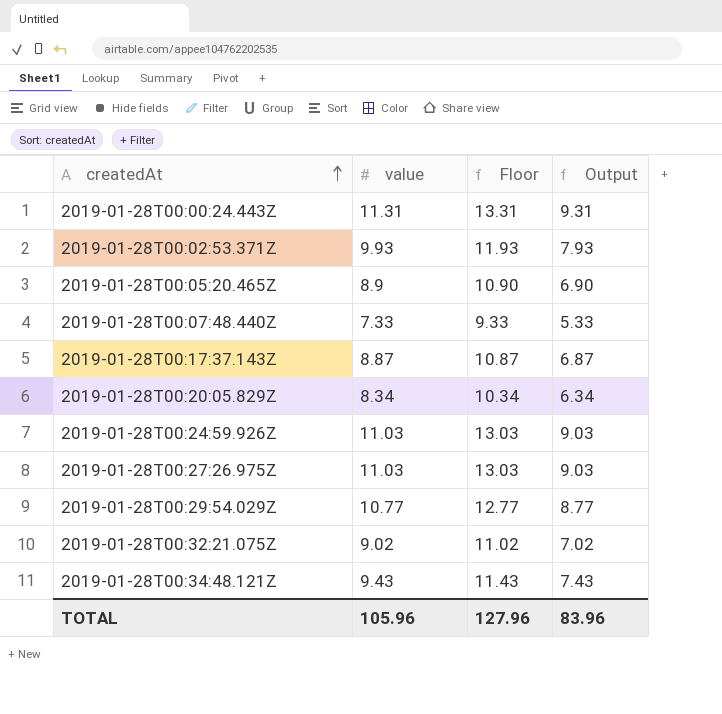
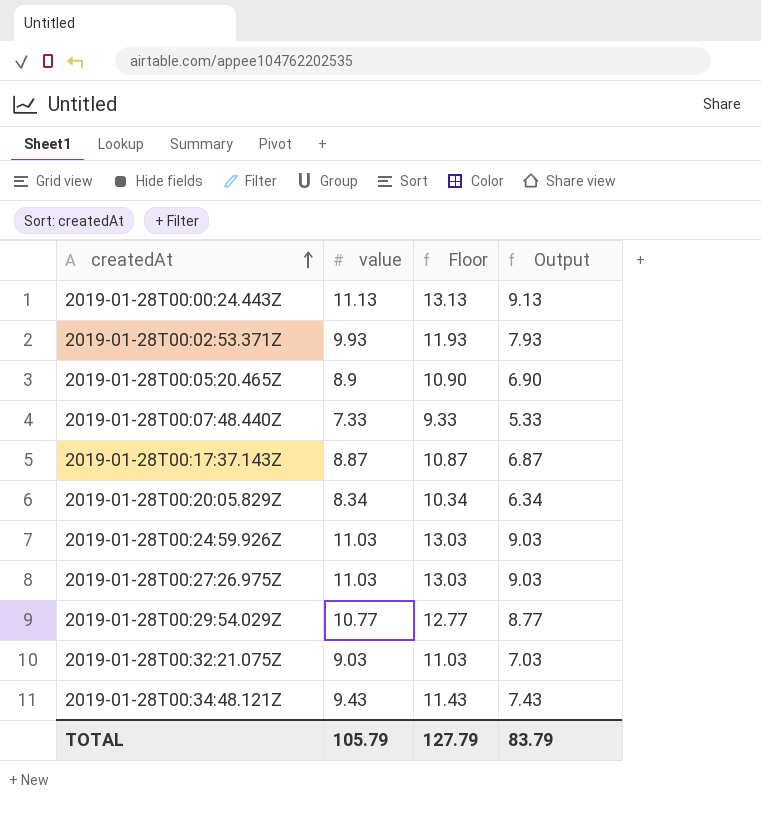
2019-01-28T00:00:24.443Z | value: 11.31 -> 11.13
2019-01-28T00:00:24.443Z | Floor: 13.31 -> 13.13
2019-01-28T00:00:24.443Z | Output: 9.31 -> 9.13
2019-01-28T00:32:21.075Z | value: 9.02 -> 9.03
2019-01-28T00:32:21.075Z | Floor: 11.02 -> 11.03
2019-01-28T00:32:21.075Z | Output: 7.02 -> 7.03
TOTAL | value: 105.96 -> 105.79
TOTAL | Floor: 127.96 -> 127.79
TOTAL | Output: 83.96 -> 83.79

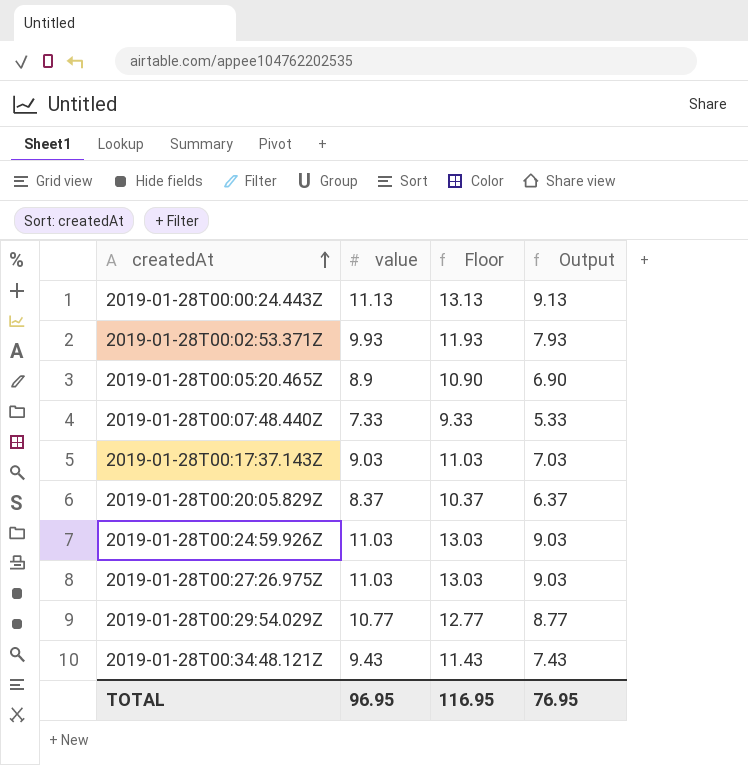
row 2019-01-28T00:32:21.075Z: 9.03 | 11.03 | 7.03 -> none
2019-01-28T00:17:37.143Z | value: 8.87 -> 9.03
2019-01-28T00:17:37.143Z | Floor: 10.87 -> 11.03
2019-01-28T00:17:37.143Z | Output: 6.87 -> 7.03
2019-01-28T00:20:05.829Z | value: 8.34 -> 8.37
2019-01-28T00:20:05.829Z | Floor: 10.34 -> 10.37
2019-01-28T00:20:05.829Z | Output: 6.34 -> 6.37
TOTAL | value: 105.79 -> 96.95
TOTAL | Floor: 127.79 -> 116.95
TOTAL | Output: 83.79 -> 76.95

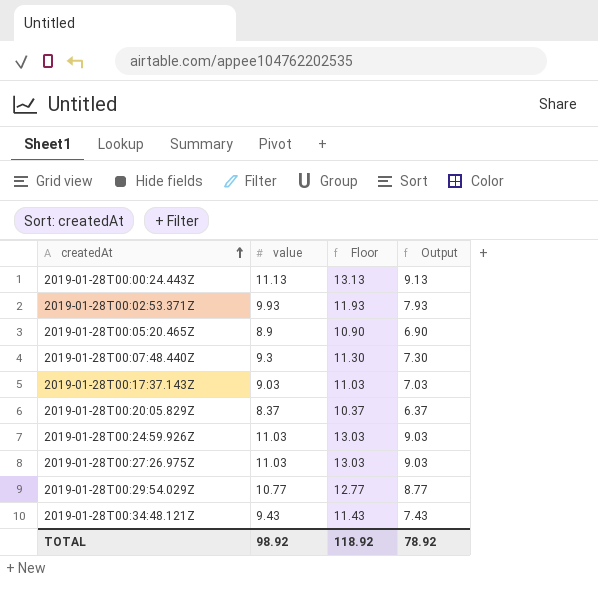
2019-01-28T00:07:48.440Z | value: 7.33 -> 9.3
2019-01-28T00:07:48.440Z | Floor: 9.33 -> 11.30
2019-01-28T00:07:48.440Z | Output: 5.33 -> 7.30
TOTAL | value: 96.95 -> 98.92
TOTAL | Floor: 116.95 -> 118.92
TOTAL | Output: 76.95 -> 78.92

